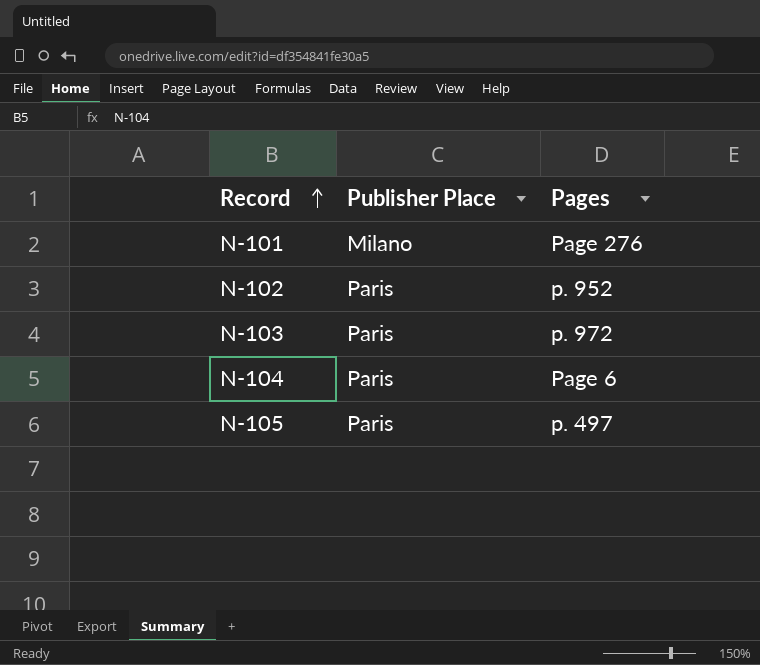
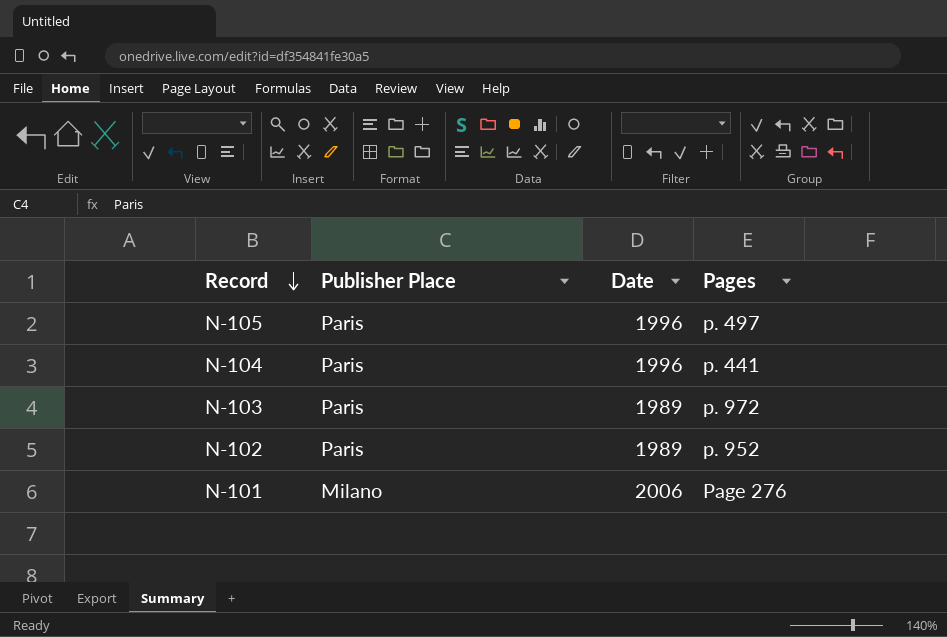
row order: Record ascending -> Record descending
column Date | position: none -> 3
N-104 | Pages: Page 6 -> p. 441

